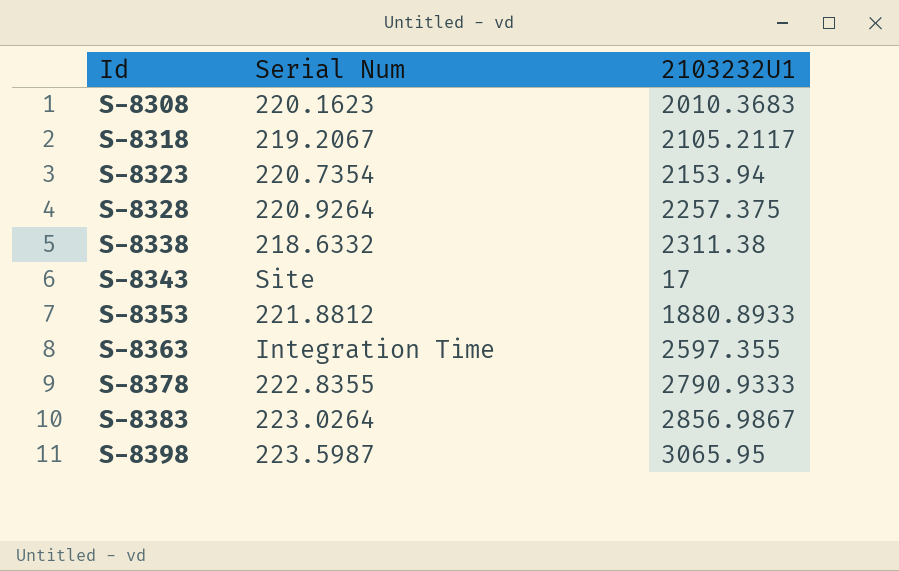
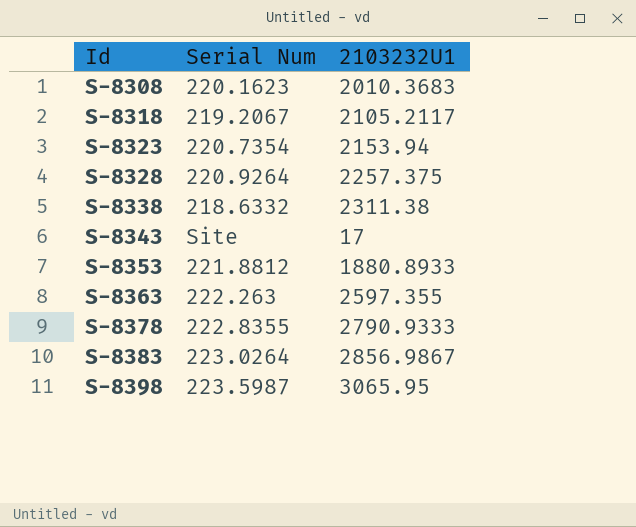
S-8363 | Serial Num: Integration Time -> 222.263

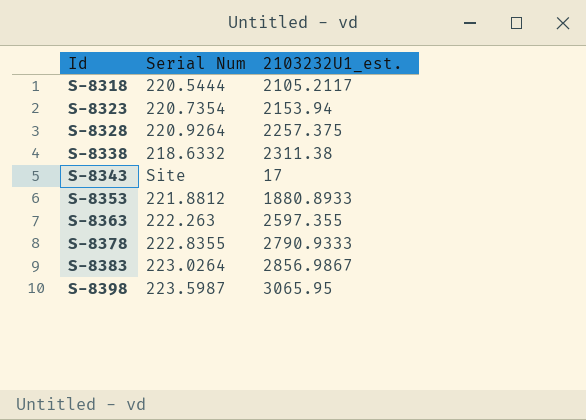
column name: 2103232U1 -> 2103232U1_est.
row S-8308: 220.1623 | 2010.3683 -> none
S-8318 | Serial Num: 219.2067 -> 220.5444

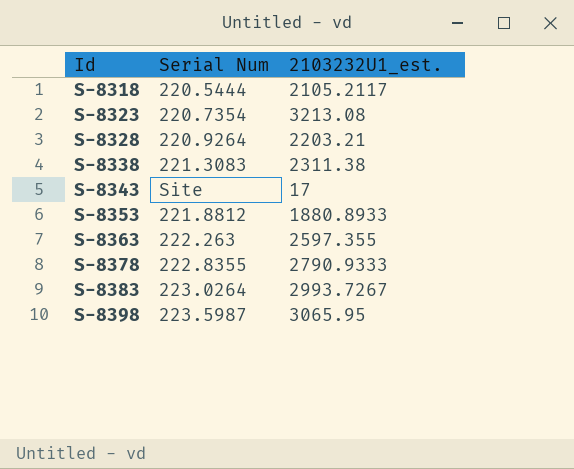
S-8323 | 2103232U1_est.: 2153.94 -> 3213.08
S-8328 | 2103232U1_est.: 2257.375 -> 2203.21
S-8338 | Serial Num: 218.6332 -> 221.3083
S-8383 | 2103232U1_est.: 2856.9867 -> 2993.7267

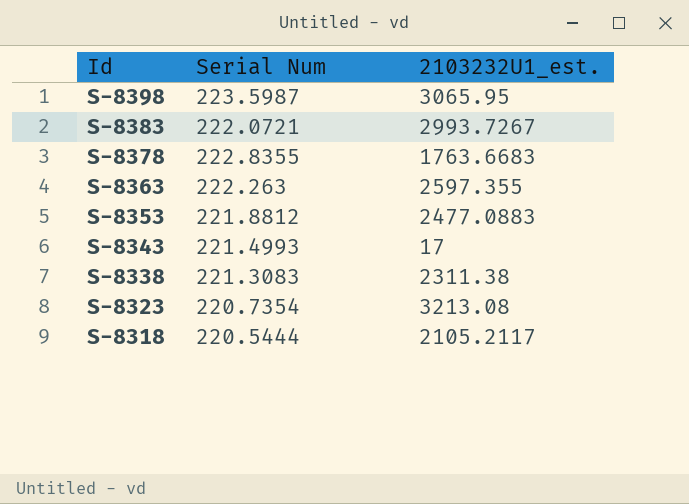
row order: Id ascending -> Id descending
row S-8328: 220.9264 | 2203.21 -> none
S-8383 | Serial Num: 223.0264 -> 222.0721
S-8378 | 2103232U1_est.: 2790.9333 -> 1763.6683
S-8353 | 2103232U1_est.: 1880.8933 -> 2477.0883
S-8343 | Serial Num: Site -> 221.4993

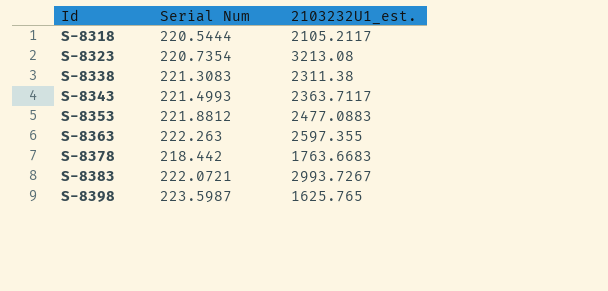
row order: Id descending -> Id ascending
S-8343 | 2103232U1_est.: 17 -> 2363.7117
S-8378 | Serial Num: 222.8355 -> 218.442
S-8398 | 2103232U1_est.: 3065.95 -> 1625.765

